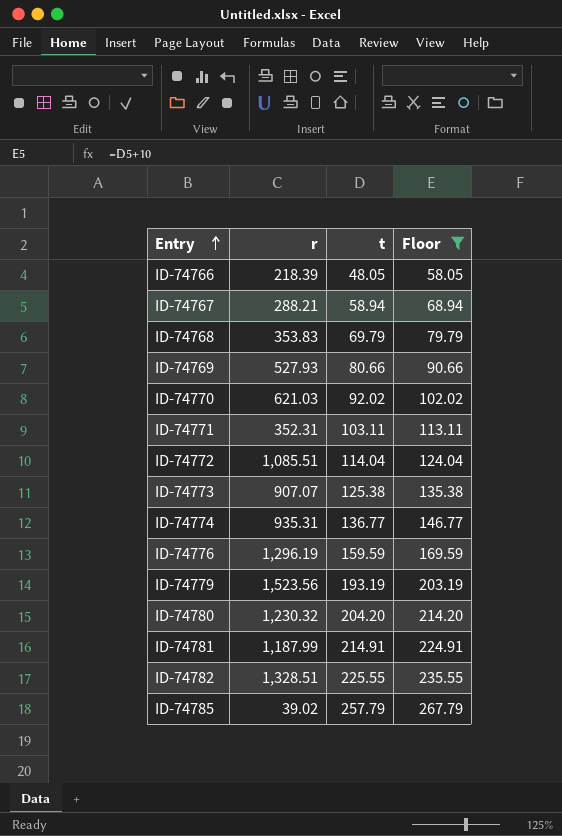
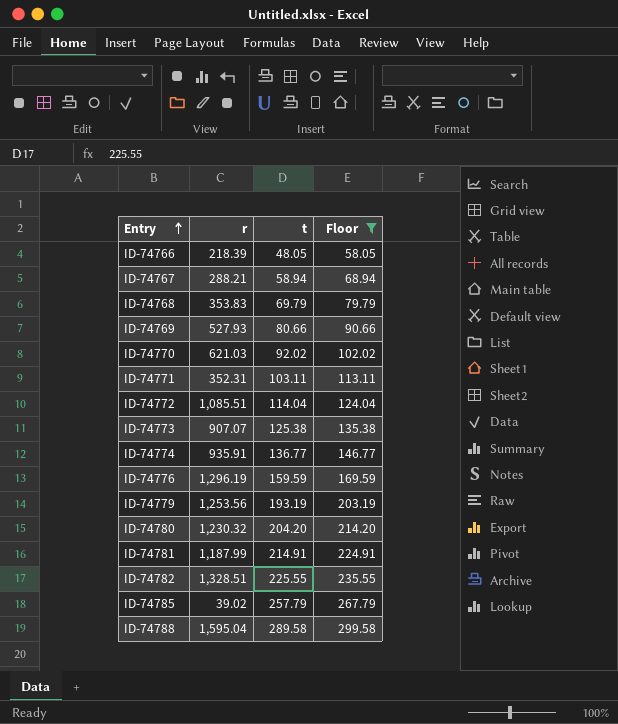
ID-74774 | r: 935.31 -> 935.91
ID-74779 | r: 1,523.56 -> 1,253.56
row ID-74788: none -> 1,595.04 | 289.58 | 299.58

